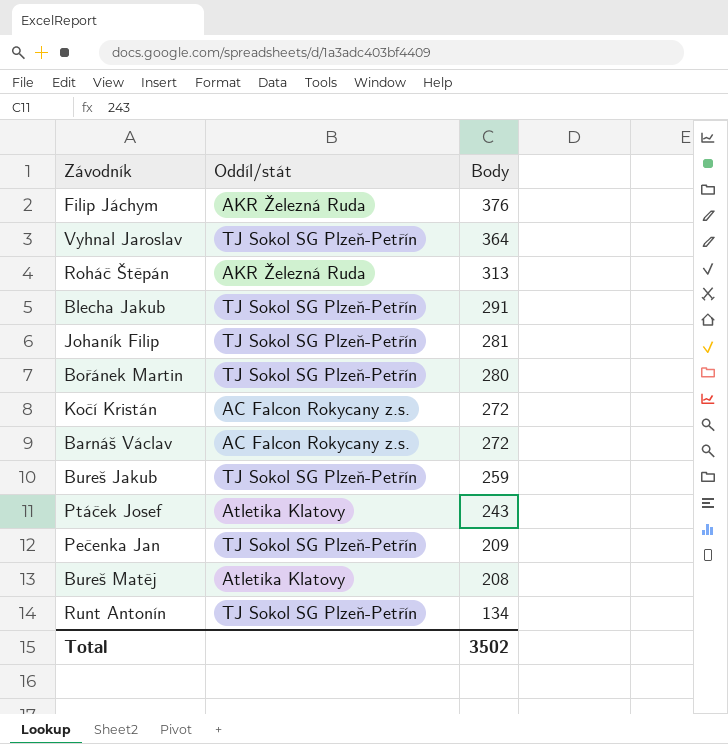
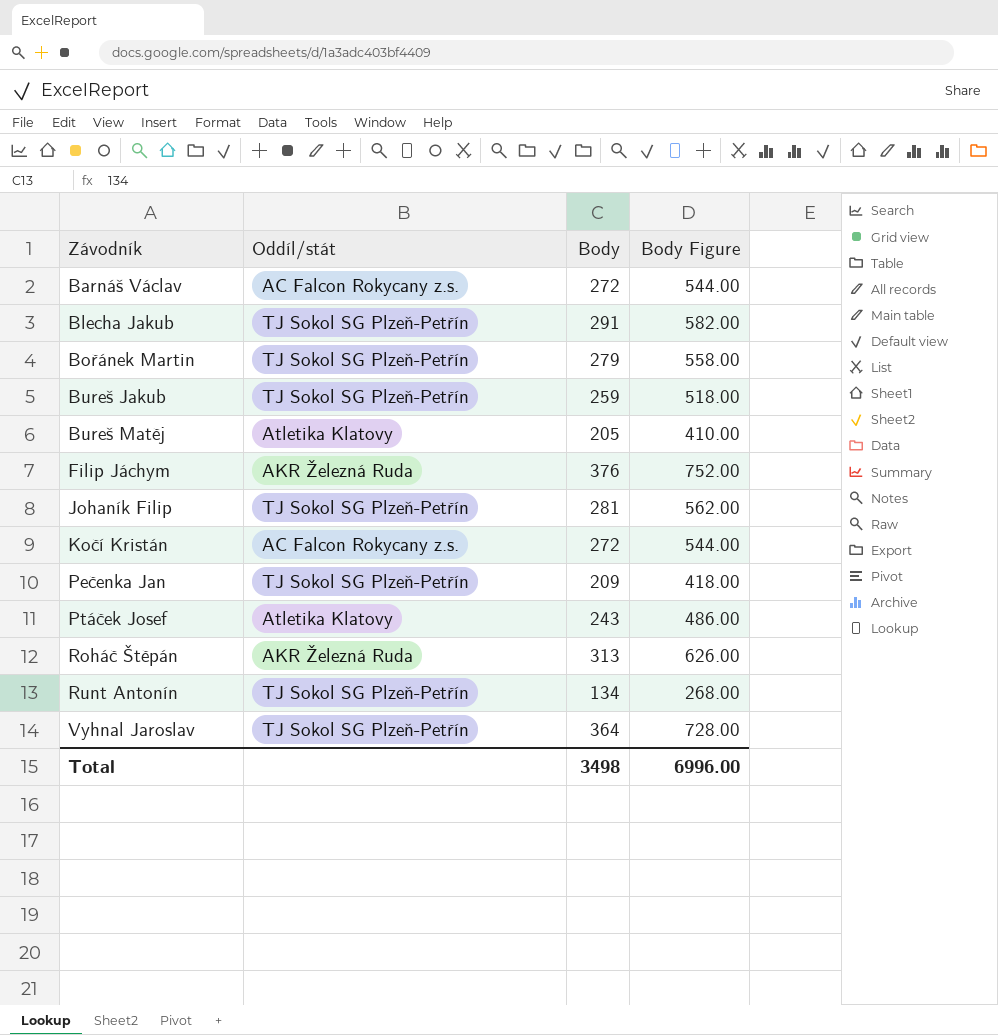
row order: Body descending -> Závodník ascending
column Body Figure | formula: none -> [Body] * 2
Bořánek Martin | Body: 280 -> 279
Bureš Matěj | Body: 208 -> 205
Total | Body: 3502 -> 3498

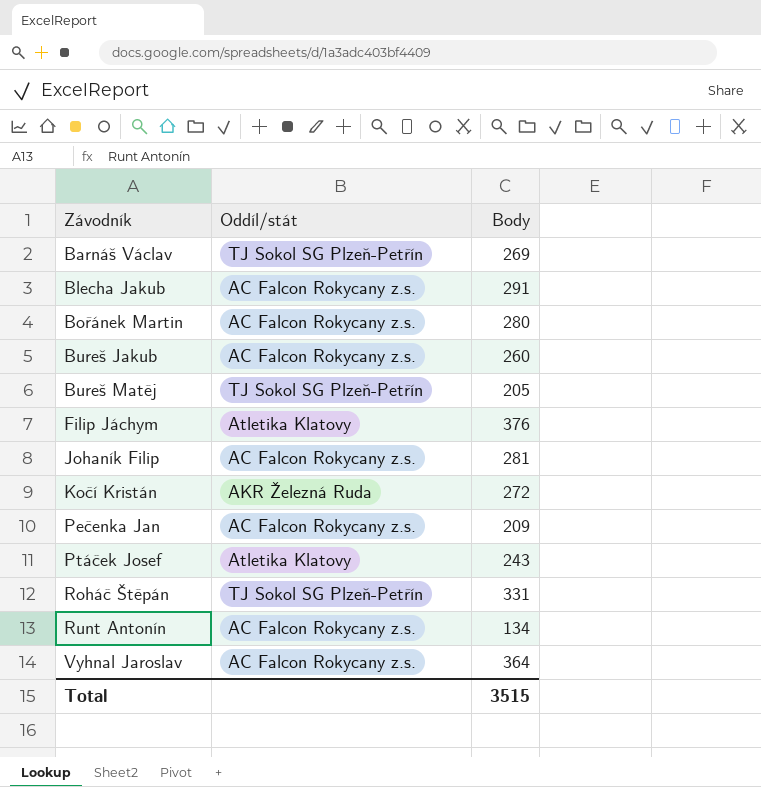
column Body Figure | formula: [Body] * 2 -> none
Barnáš Václav | Oddíl/stát: AC Falcon Rokycany z.s. -> TJ Sokol SG Plzeň-Petřín
Barnáš Václav | Body: 272 -> 269
Blecha Jakub | Oddíl/stát: TJ Sokol SG Plzeň-Petřín -> AC Falcon Rokycany z.s.
Bořánek Martin | Oddíl/stát: TJ Sokol SG Plzeň-Petřín -> AC Falcon Rokycany z.s.
Bořánek Martin | Body: 279 -> 280
Bureš Jakub | Oddíl/stát: TJ Sokol SG Plzeň-Petřín -> AC Falcon Rokycany z.s.
Bureš Jakub | Body: 259 -> 260
Bureš Matěj | Oddíl/stát: Atletika Klatovy -> TJ Sokol SG Plzeň-Petřín
Filip Jáchym | Oddíl/stát: AKR Železná Ruda -> Atletika Klatovy
Johaník Filip | Oddíl/stát: TJ Sokol SG Plzeň-Petřín -> AC Falcon Rokycany z.s.
Kočí Kristán | Oddíl/stát: AC Falcon Rokycany z.s. -> AKR Železná Ruda
Pečenka Jan | Oddíl/stát: TJ Sokol SG Plzeň-Petřín -> AC Falcon Rokycany z.s.
Roháč Štěpán | Oddíl/stát: AKR Železná Ruda -> TJ Sokol SG Plzeň-Petřín
Roháč Štěpán | Body: 313 -> 331
Runt Antonín | Oddíl/stát: TJ Sokol SG Plzeň-Petřín -> AC Falcon Rokycany z.s.
Vyhnal Jaroslav | Oddíl/stát: TJ Sokol SG Plzeň-Petřín -> AC Falcon Rokycany z.s.
Total | Body: 3498 -> 3515

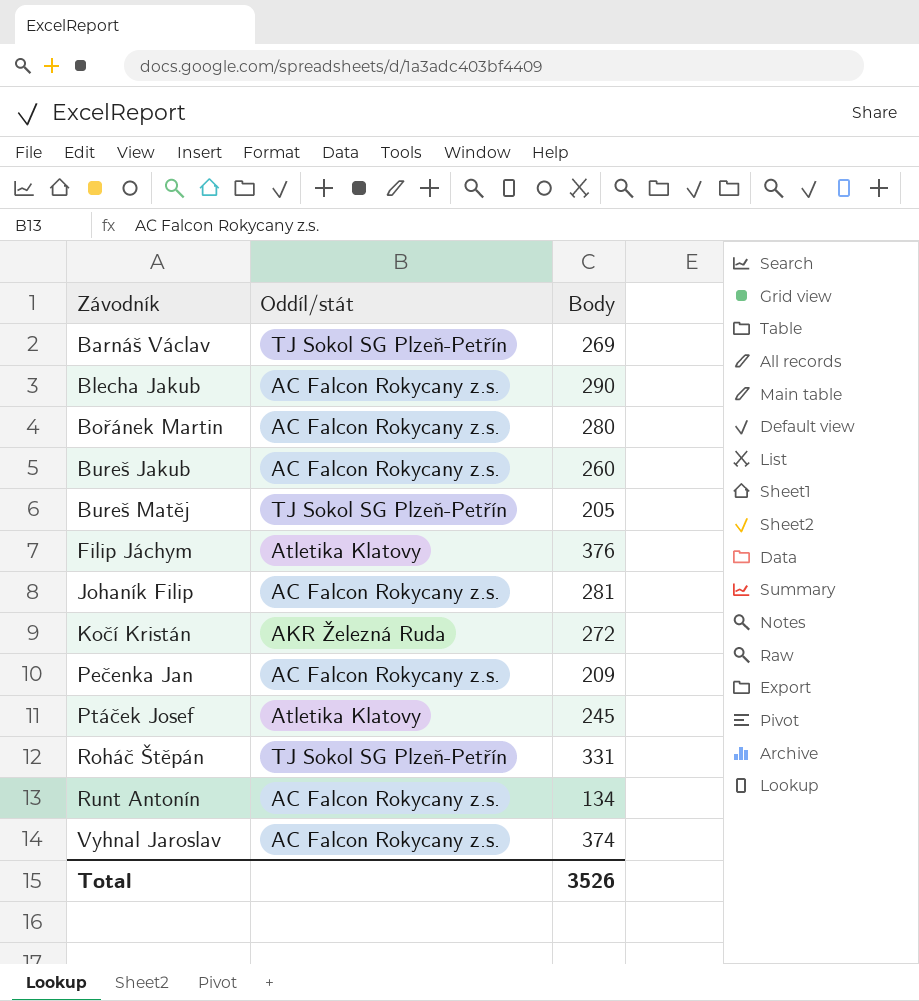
Blecha Jakub | Body: 291 -> 290
Ptáček Josef | Body: 243 -> 245
Vyhnal Jaroslav | Body: 364 -> 374
Total | Body: 3515 -> 3526

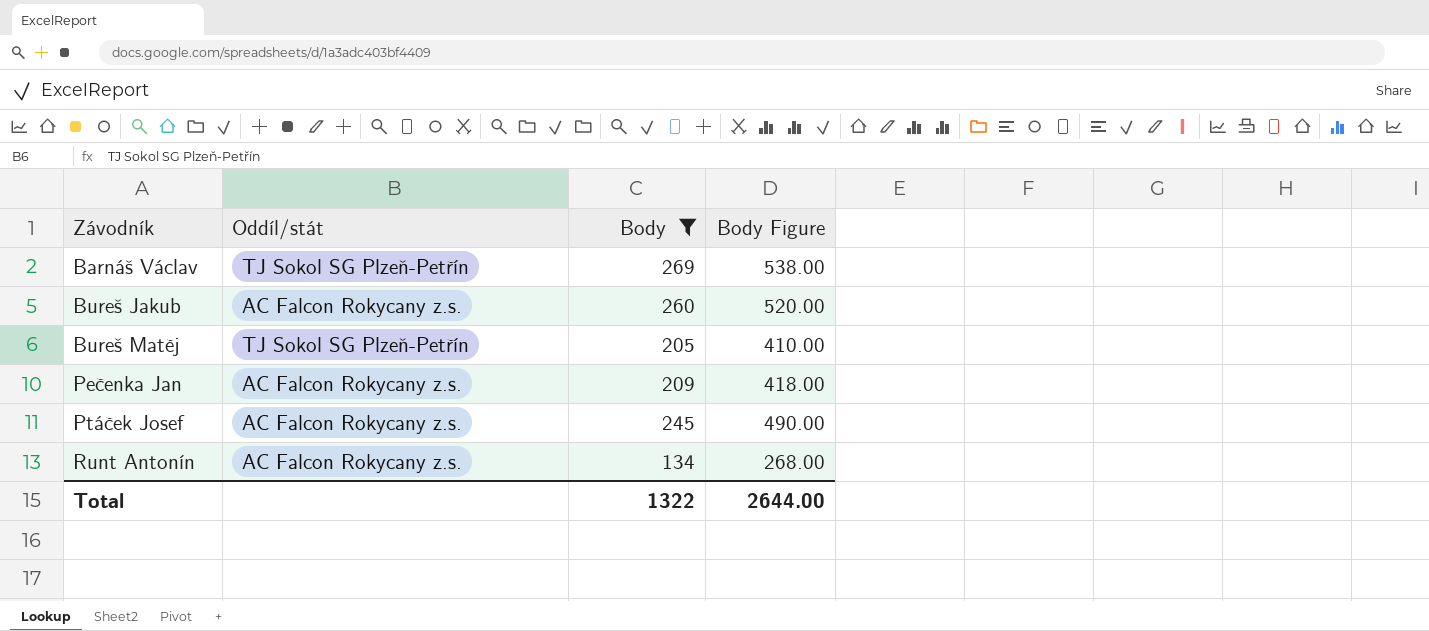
filter: none -> Body <= 269
column Body Figure | formula: none -> [Body] * 2
Ptáček Josef | Oddíl/stát: Atletika Klatovy -> AC Falcon Rokycany z.s.
Total | Body: 3526 -> 1322

